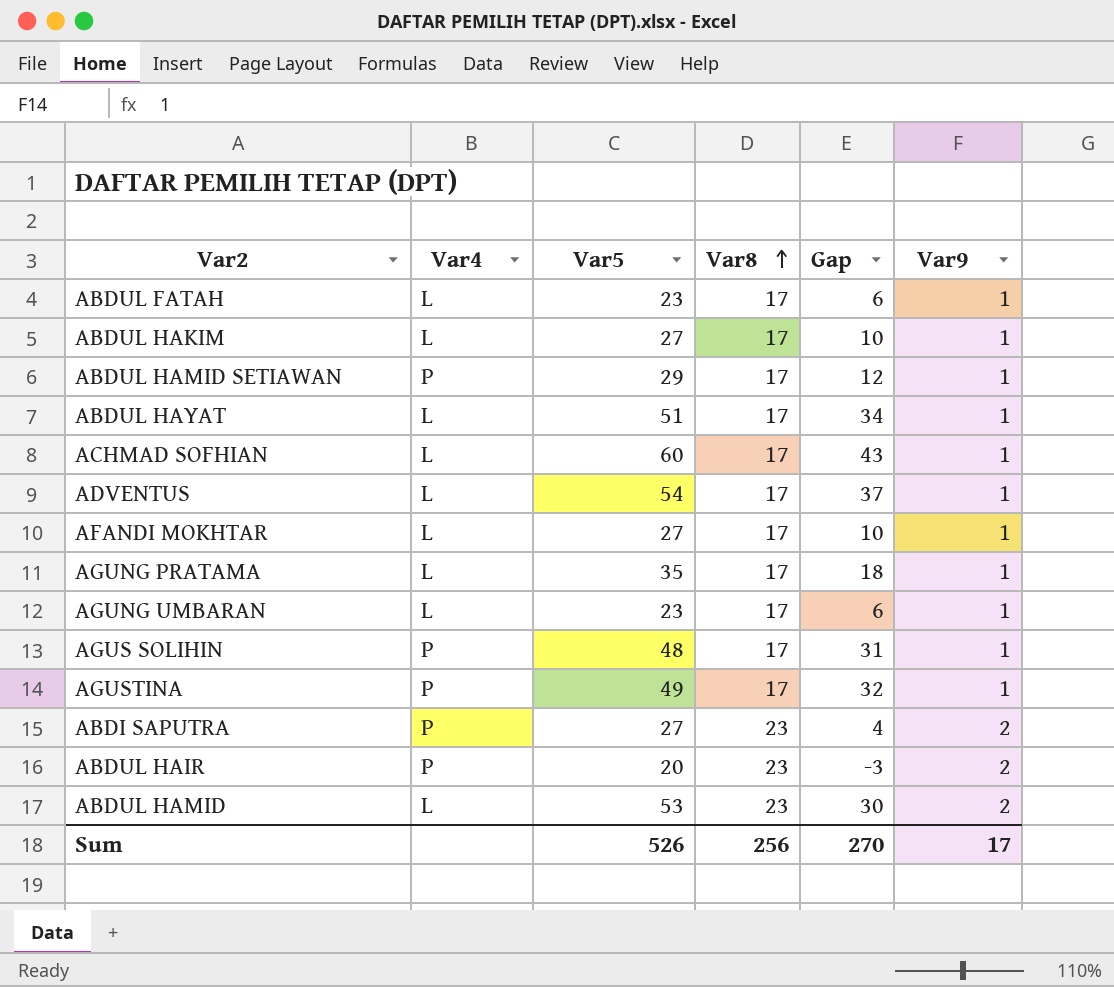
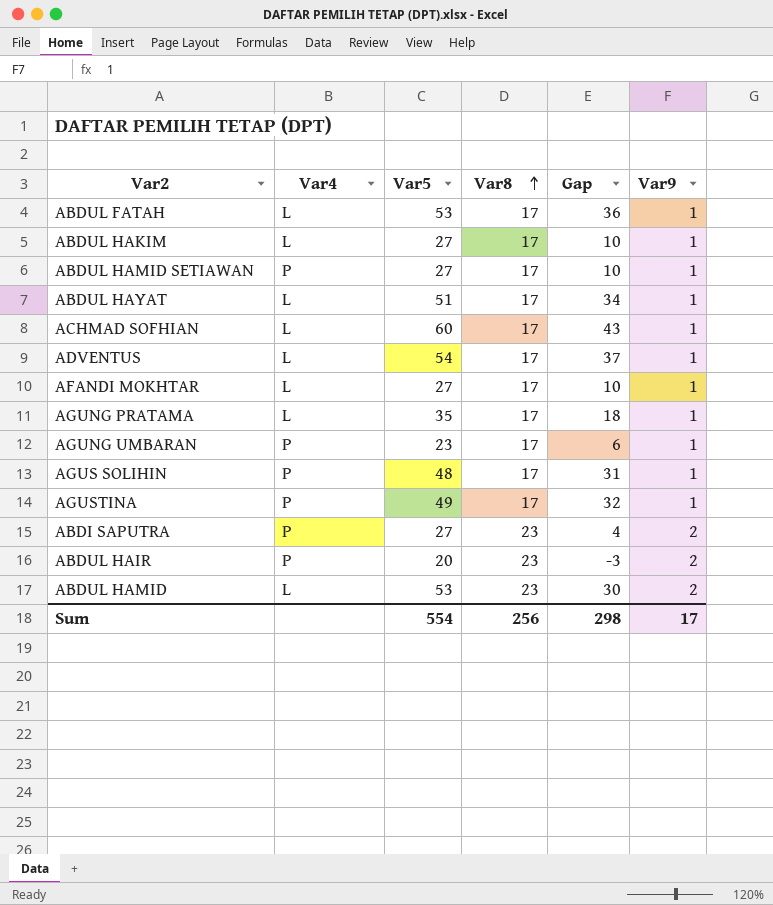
ABDUL FATAH | Var5: 23 -> 53
ABDUL FATAH | Gap: 6 -> 36
ABDUL HAMID SETIAWAN | Var5: 29 -> 27
ABDUL HAMID SETIAWAN | Gap: 12 -> 10
AGUNG UMBARAN | Var4: L -> P
Sum | Var5: 526 -> 554
Sum | Gap: 270 -> 298

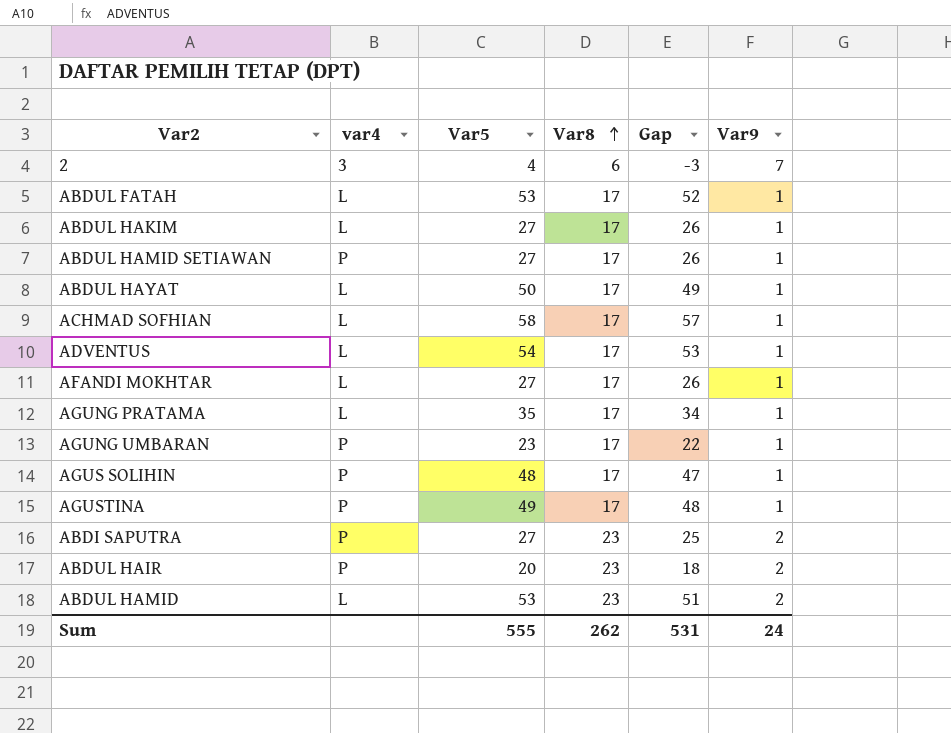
column name: Var4 -> var4
column Gap | formula: [Var5] - [Var8] -> [Var5] - [Var9]
row 2: none -> 3 | 4 | 6 | -3 | 7
ABDUL HAYAT | Var5: 51 -> 50
ACHMAD SOFHIAN | Var5: 60 -> 58
Sum | Var5: 554 -> 555
Sum | Var8: 256 -> 262
Sum | Gap: 298 -> 531
Sum | Var9: 17 -> 24

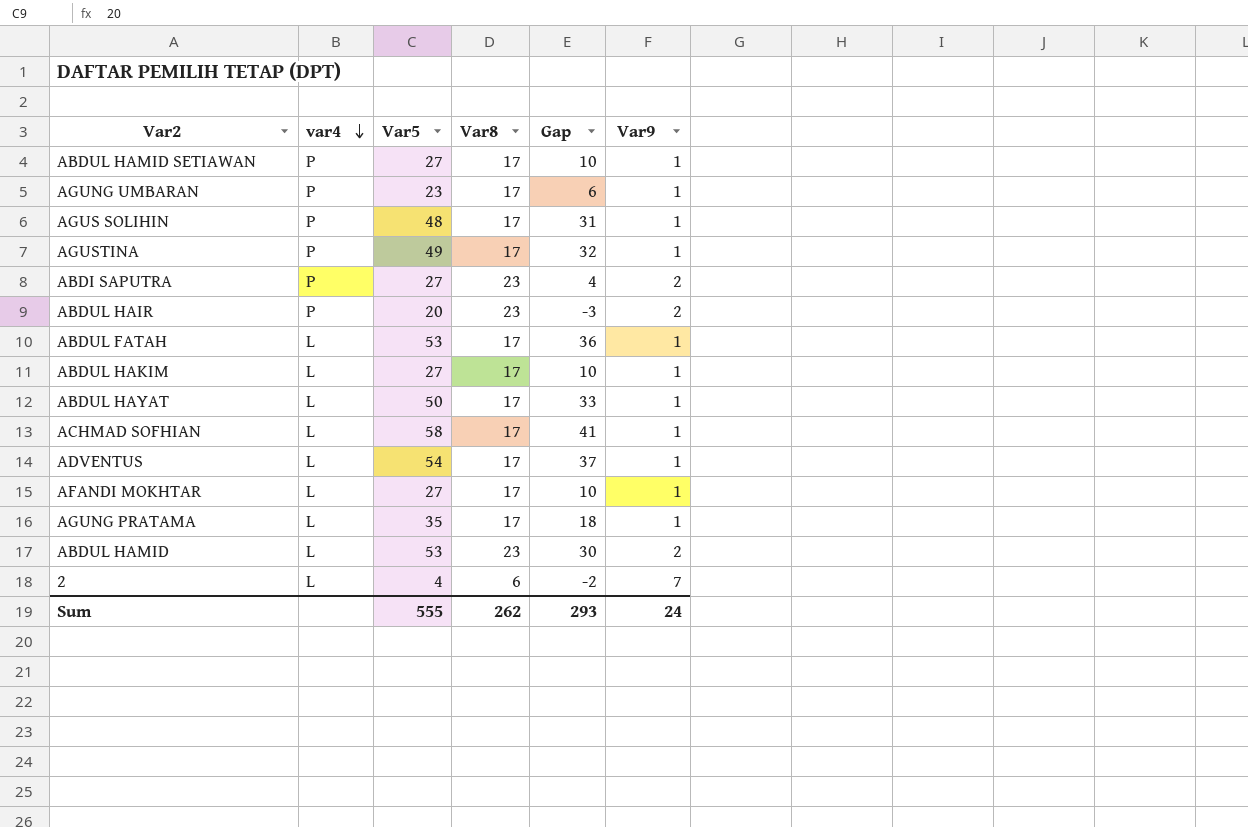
row order: Var8 ascending -> var4 descending
column Gap | formula: [Var5] - [Var9] -> [Var5] - [Var8]
2 | var4: 3 -> L
Sum | Gap: 531 -> 293

